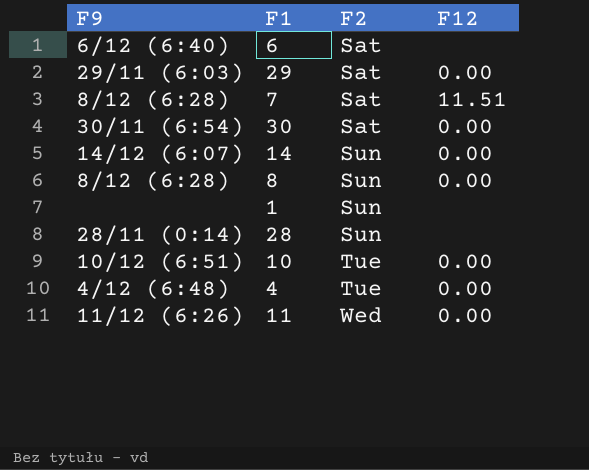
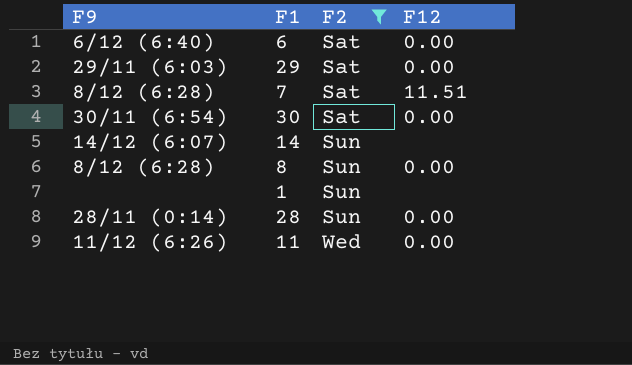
filter: none -> F2 != Tue
6 | F12: none -> 0.00
14 | F12: 0.00 -> none
28 | F12: none -> 0.00

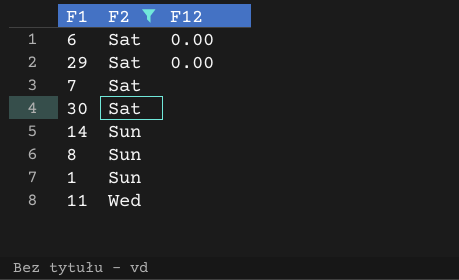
column F9 | position: 1 -> none
row 28: 28/11 (0:14) | Sun | 0.00 -> none
7 | F12: 11.51 -> none
30 | F12: 0.00 -> none
8 | F12: 0.00 -> none
11 | F12: 0.00 -> none

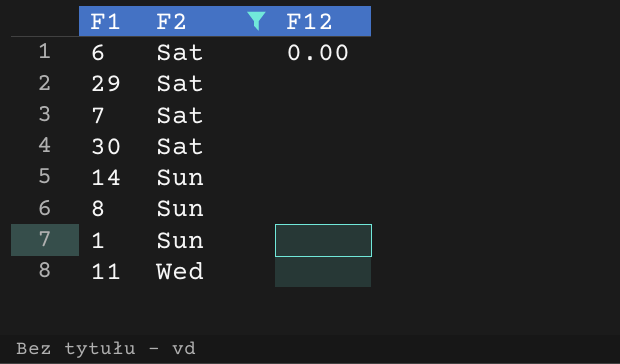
29 | F12: 0.00 -> none

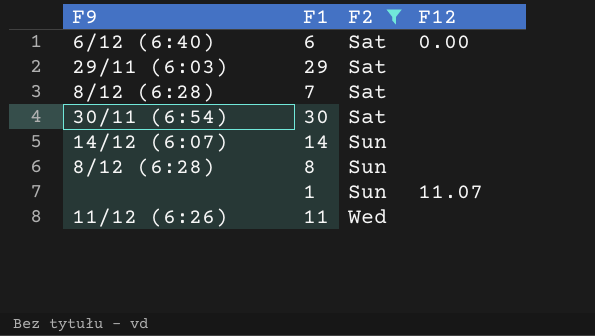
column F9 | position: none -> 1
1 | F12: none -> 11.07

